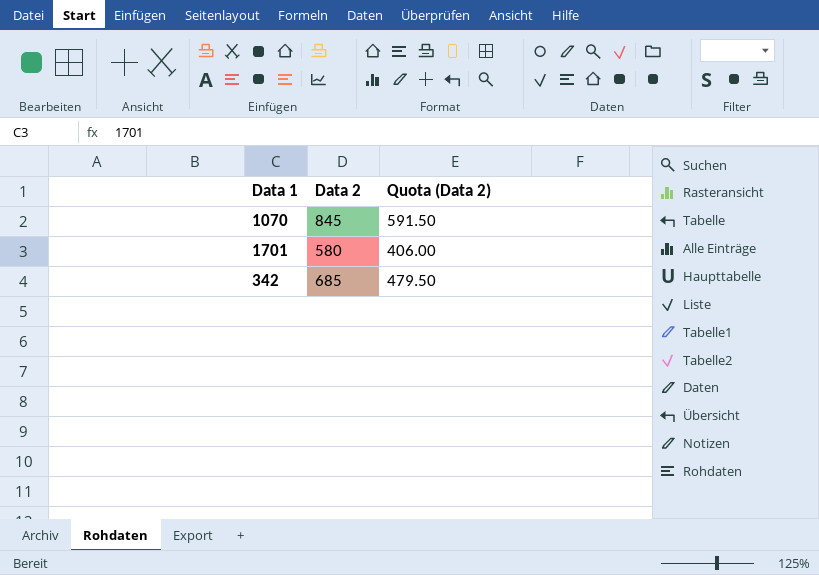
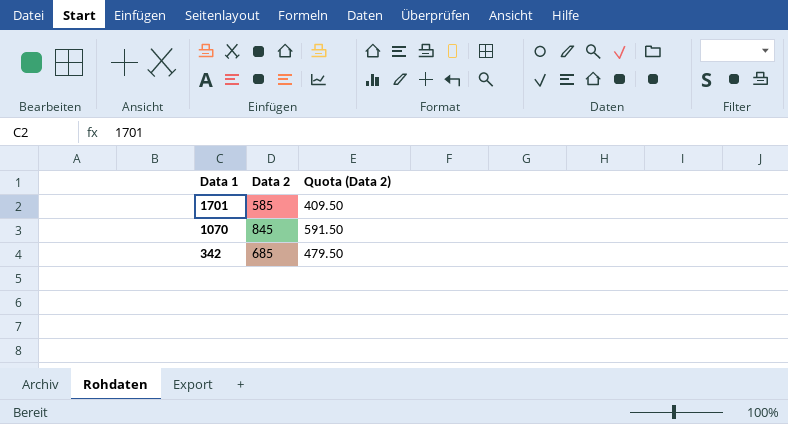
row order: none -> Data 1 descending
1701 | Data 2: 580 -> 585
1701 | Quota (Data 2): 406.00 -> 409.50

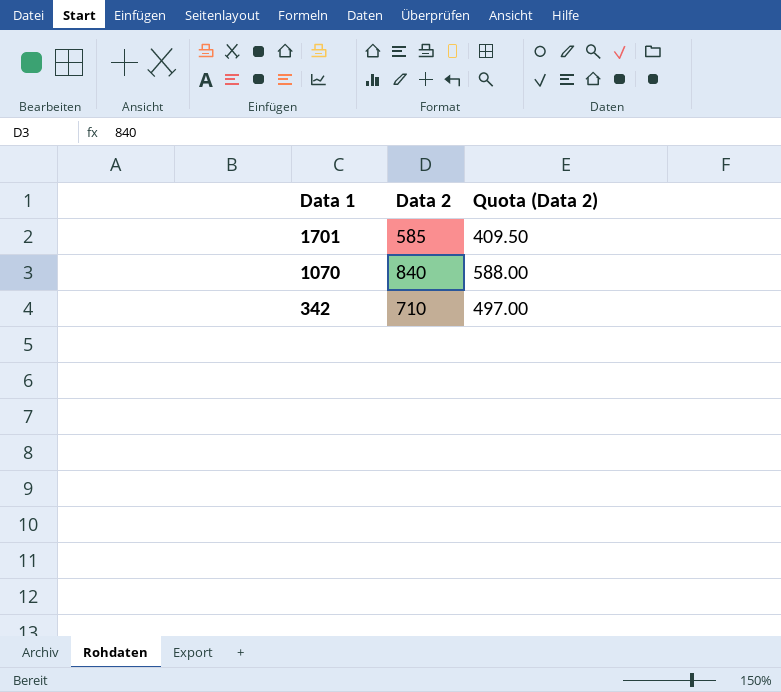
1070 | Data 2: 845 -> 840
1070 | Quota (Data 2): 591.50 -> 588.00
342 | Data 2: 685 -> 710
342 | Quota (Data 2): 479.50 -> 497.00

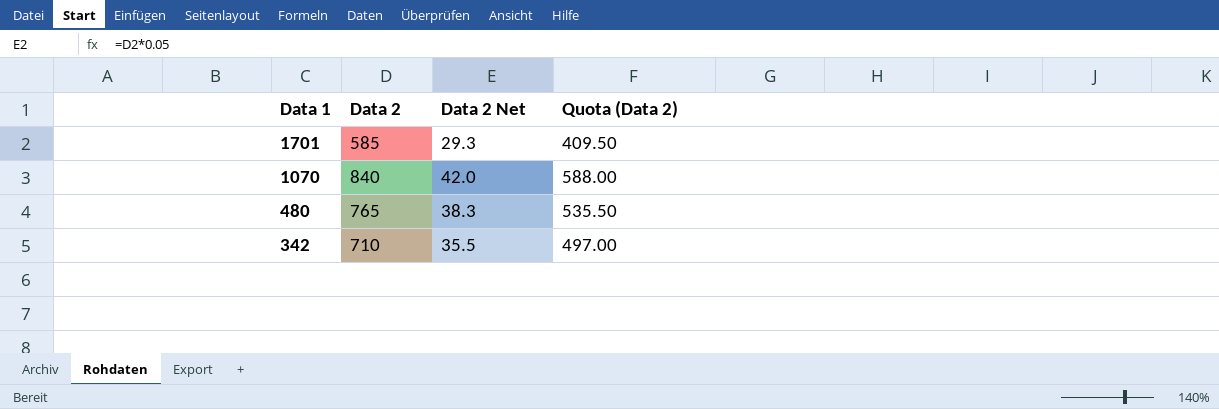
column Data 2 Net | formula: none -> [Data 2] * 0.05
row 480: none -> 765 | 38.3 | 535.50

